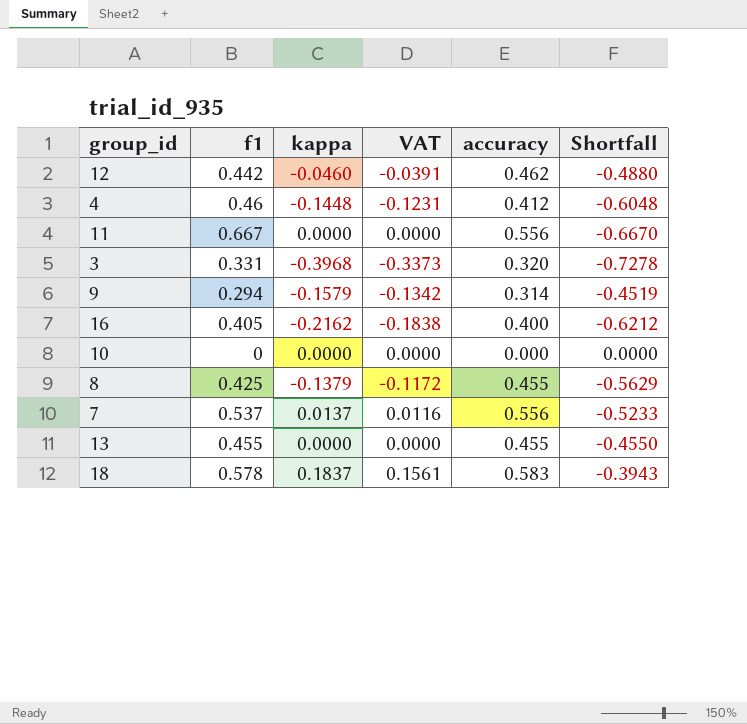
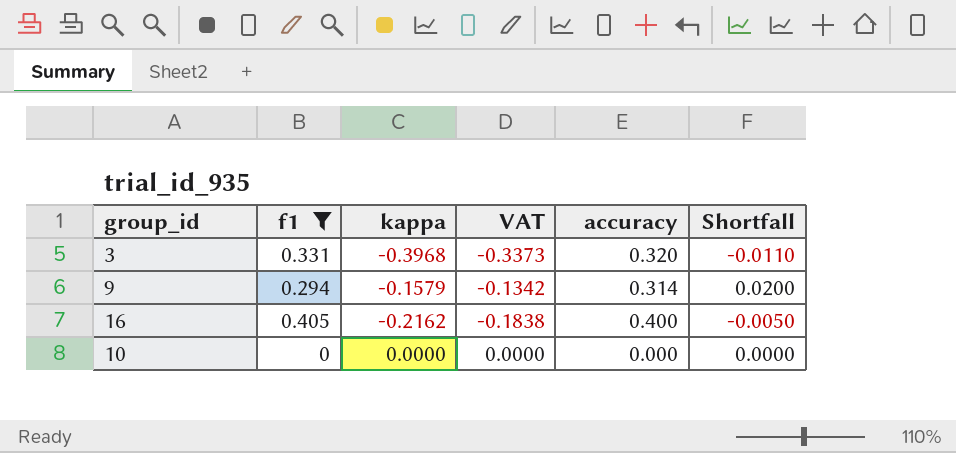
filter: none -> f1 <= 0.405
column Shortfall | formula: [kappa] - [f1] -> [accuracy] - [f1]

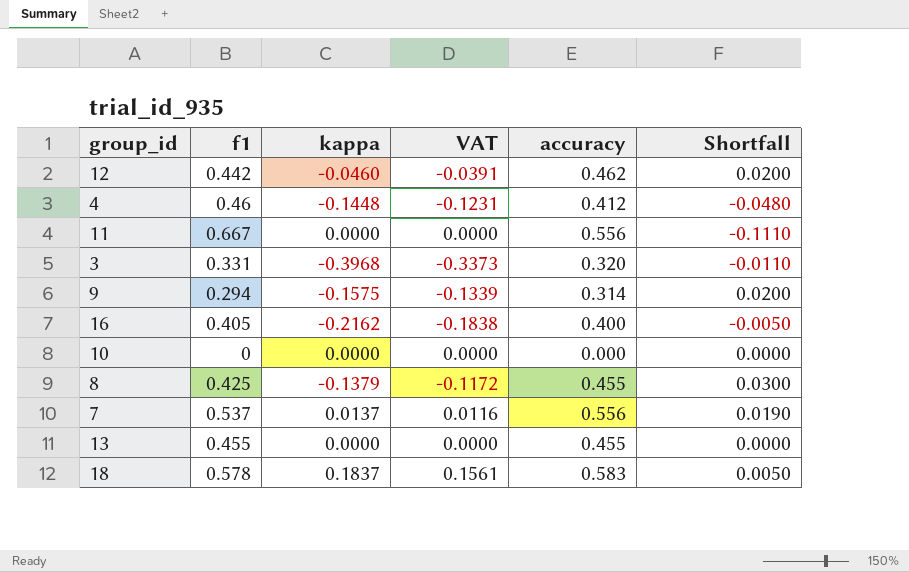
filter: f1 <= 0.405 -> none
9 | kappa: -0.1579 -> -0.1575
9 | VAT: -0.1342 -> -0.1339

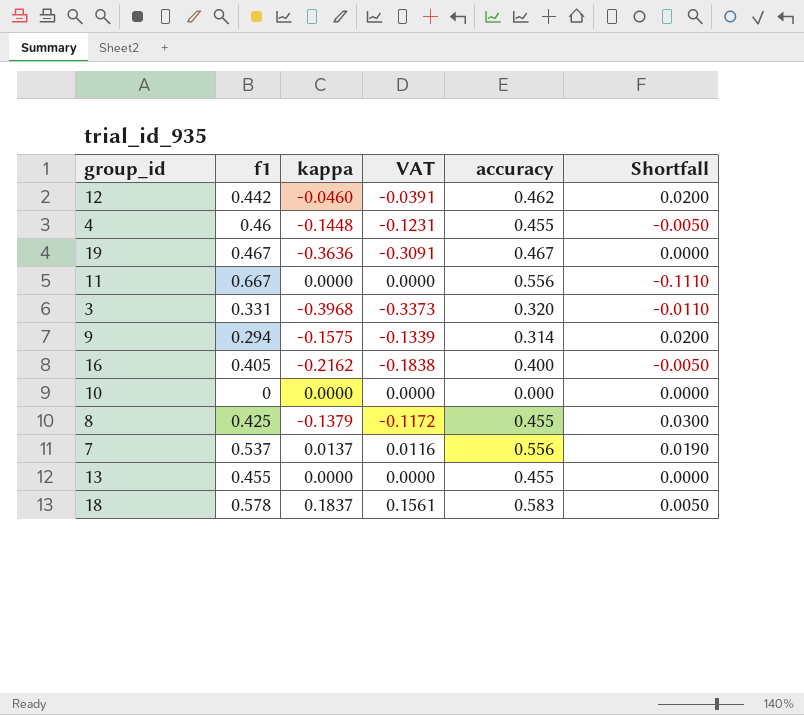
4 | accuracy: 0.412 -> 0.455
4 | Shortfall: -0.0480 -> -0.0050
row 19: none -> 0.467 | -0.3636 | -0.3091 | 0.467 | 0.0000

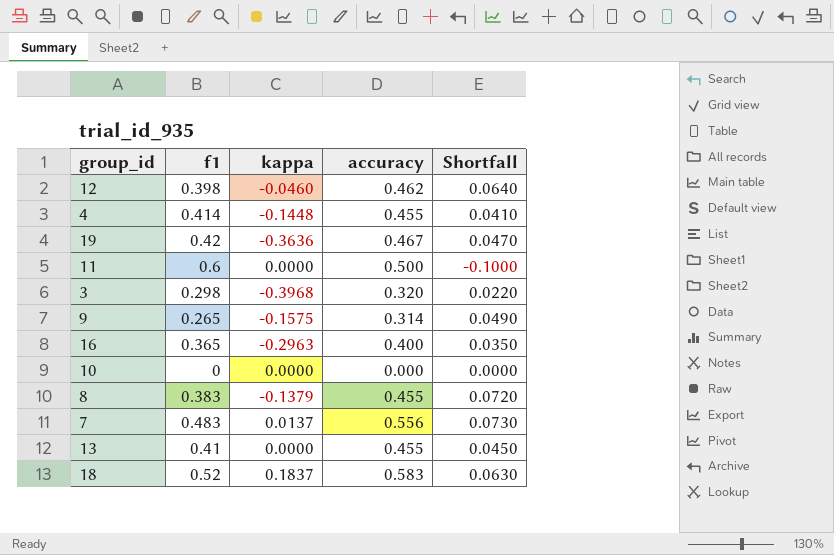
column VAT | formula: [kappa] * 0.85 -> none
12 | f1: 0.442 -> 0.398
12 | Shortfall: 0.0200 -> 0.0640
4 | f1: 0.46 -> 0.414
4 | Shortfall: -0.0050 -> 0.0410
19 | f1: 0.467 -> 0.42
19 | Shortfall: 0.0000 -> 0.0470
11 | f1: 0.667 -> 0.6
11 | accuracy: 0.556 -> 0.500
11 | Shortfall: -0.1110 -> -0.1000
3 | f1: 0.331 -> 0.298
3 | Shortfall: -0.0110 -> 0.0220
9 | f1: 0.294 -> 0.265
9 | Shortfall: 0.0200 -> 0.0490
16 | f1: 0.405 -> 0.365
16 | kappa: -0.2162 -> -0.2963
16 | Shortfall: -0.0050 -> 0.0350
8 | f1: 0.425 -> 0.383
8 | Shortfall: 0.0300 -> 0.0720
7 | f1: 0.537 -> 0.483
7 | Shortfall: 0.0190 -> 0.0730
13 | f1: 0.455 -> 0.41
13 | Shortfall: 0.0000 -> 0.0450
18 | f1: 0.578 -> 0.52
18 | Shortfall: 0.0050 -> 0.0630

